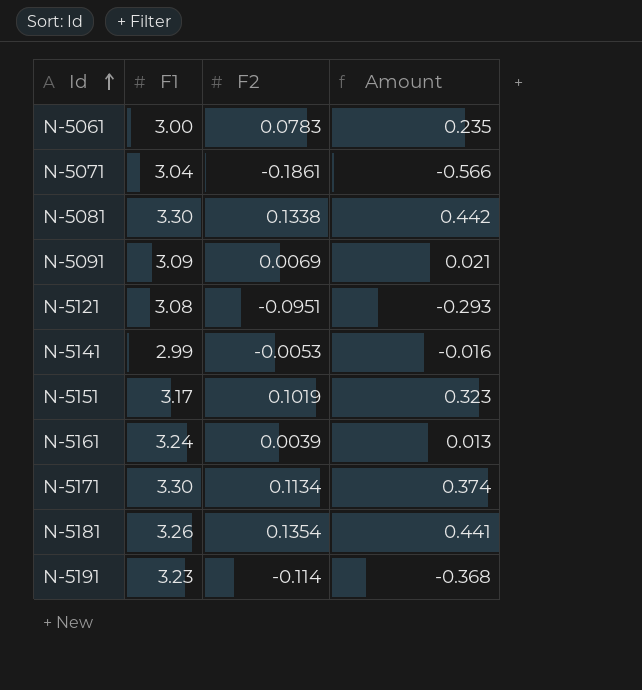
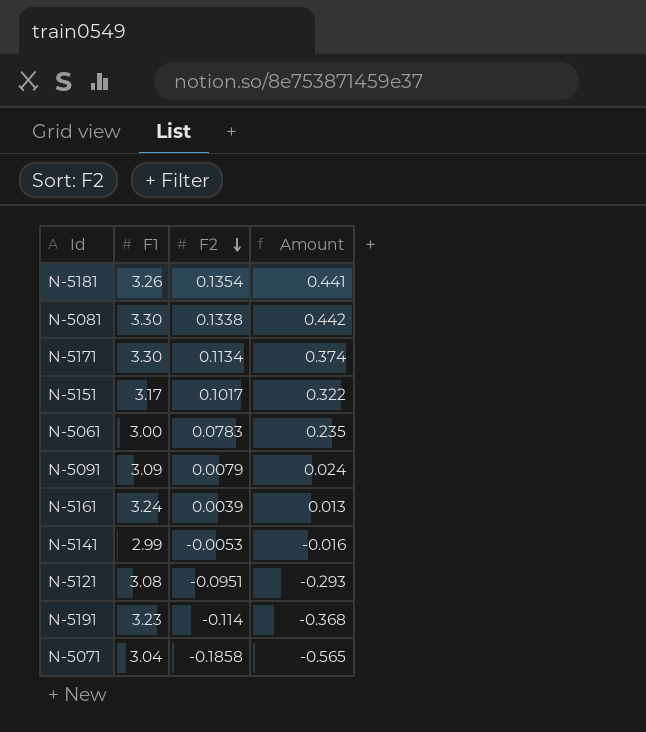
row order: Id ascending -> F2 descending
N-5151 | F2: 0.1019 -> 0.1017
N-5151 | Amount: 0.323 -> 0.322
N-5091 | F2: 0.0069 -> 0.0079
N-5091 | Amount: 0.021 -> 0.024
N-5071 | F2: -0.1861 -> -0.1858
N-5071 | Amount: -0.566 -> -0.565

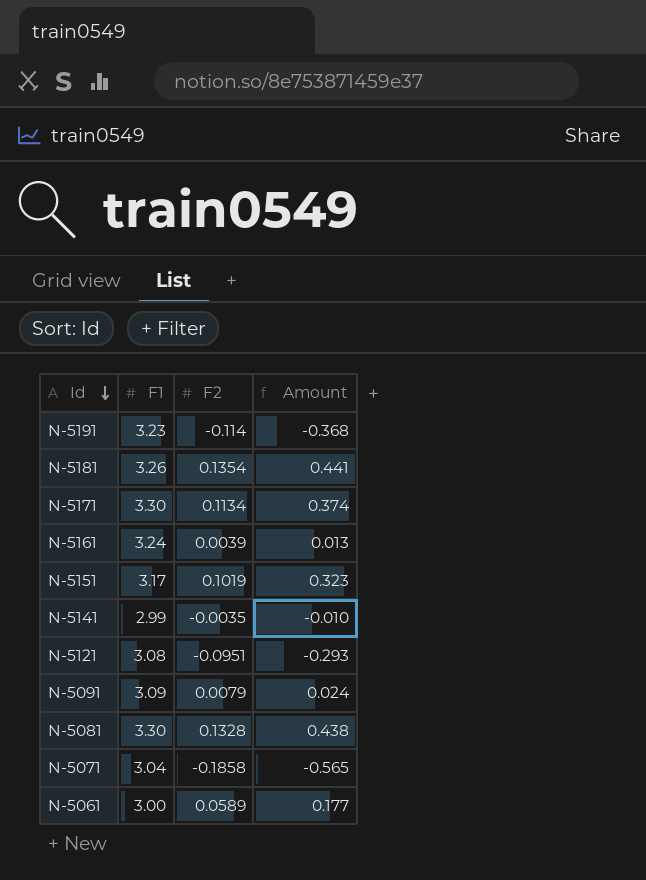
row order: F2 descending -> Id descending
N-5151 | F2: 0.1017 -> 0.1019
N-5151 | Amount: 0.322 -> 0.323
N-5141 | F2: -0.0053 -> -0.0035
N-5141 | Amount: -0.016 -> -0.010
N-5081 | F2: 0.1338 -> 0.1328
N-5081 | Amount: 0.442 -> 0.438
N-5061 | F2: 0.0783 -> 0.0589
N-5061 | Amount: 0.235 -> 0.177

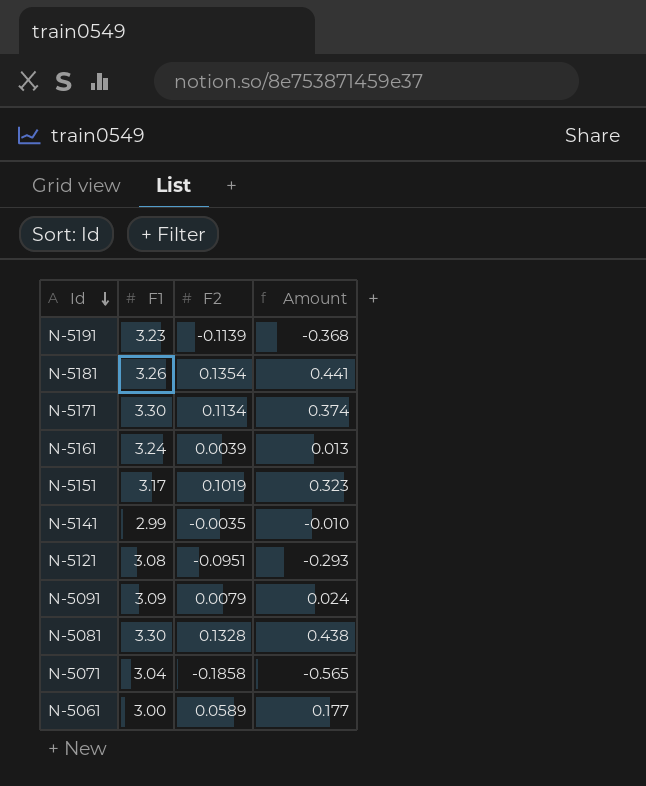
N-5191 | F2: -0.114 -> -0.1139

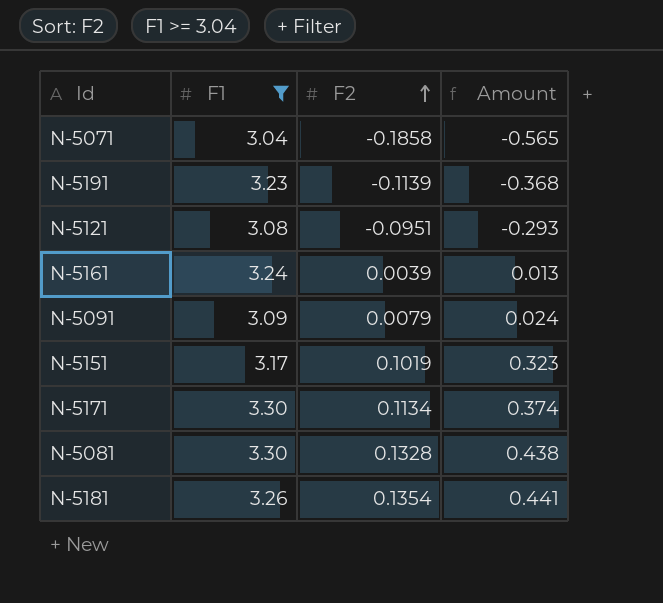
filter: none -> F1 >= 3.04
row order: Id descending -> F2 ascending

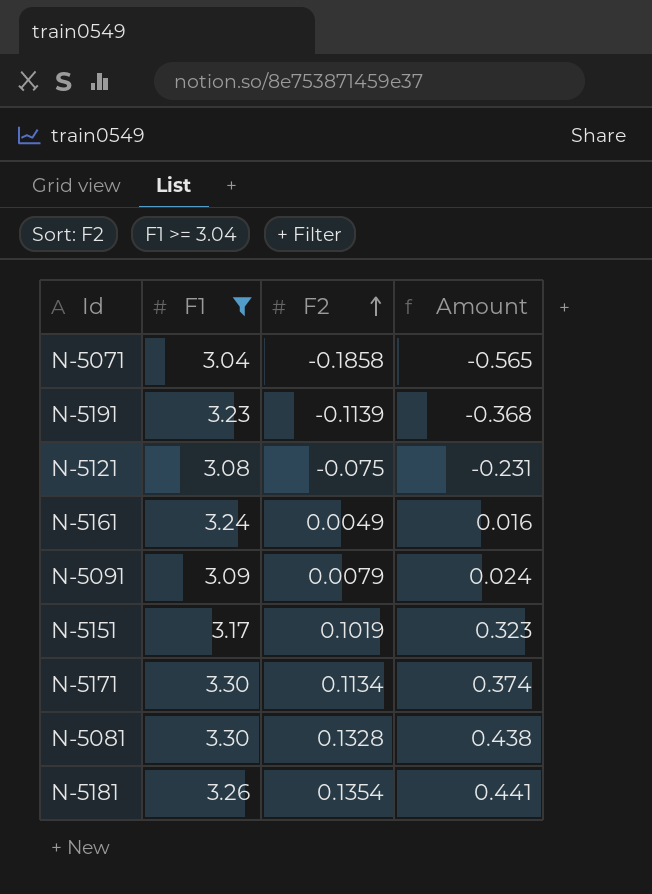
N-5121 | F2: -0.0951 -> -0.075
N-5121 | Amount: -0.293 -> -0.231
N-5161 | F2: 0.0039 -> 0.0049
N-5161 | Amount: 0.013 -> 0.016

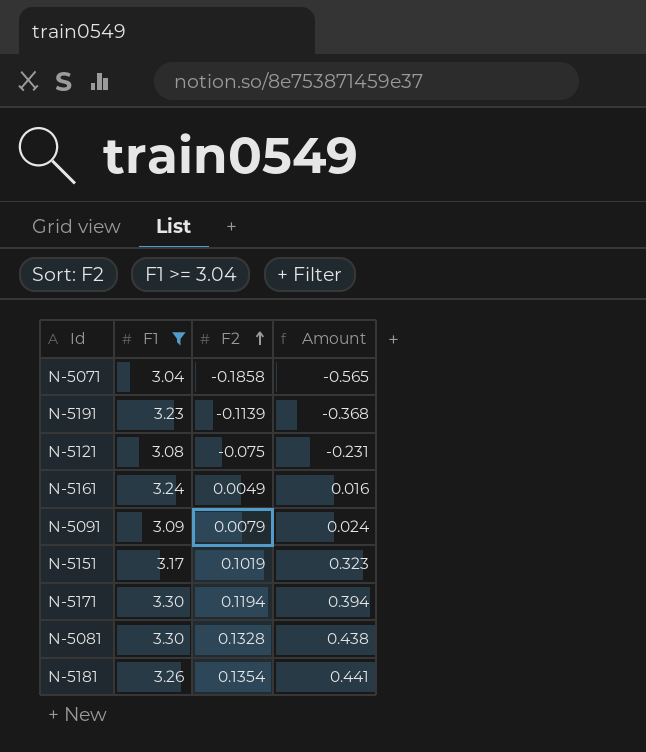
N-5171 | F2: 0.1134 -> 0.1194
N-5171 | Amount: 0.374 -> 0.394

